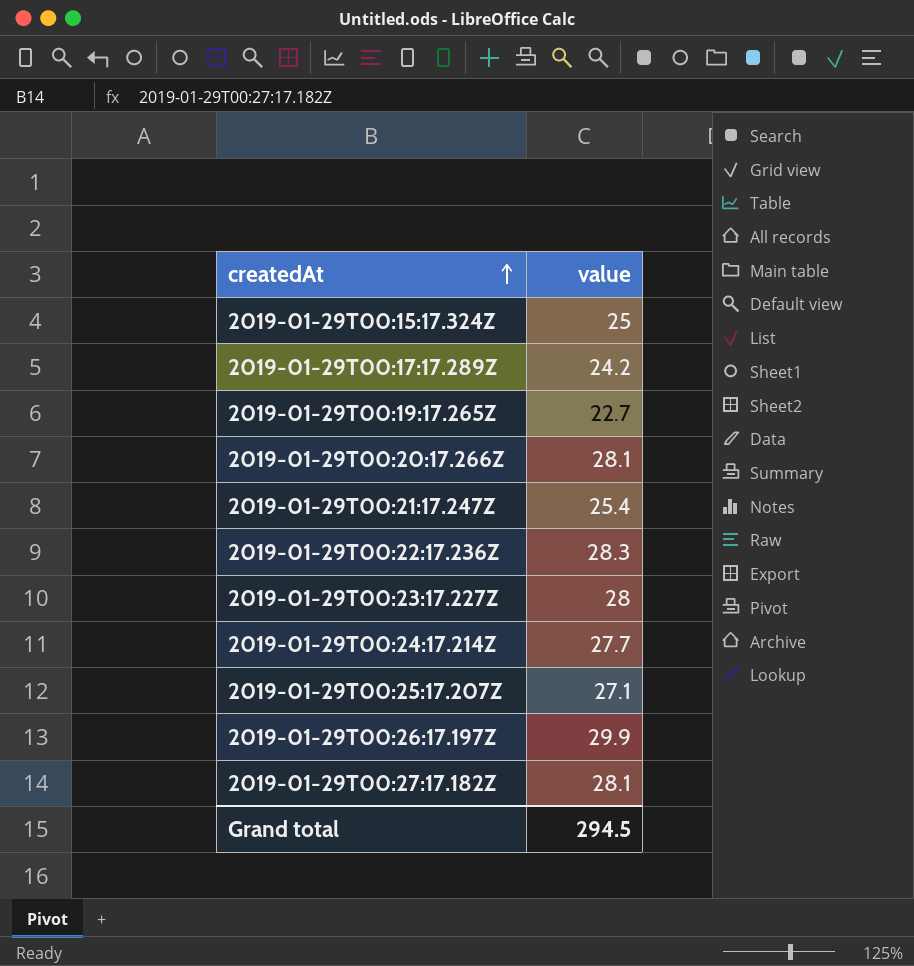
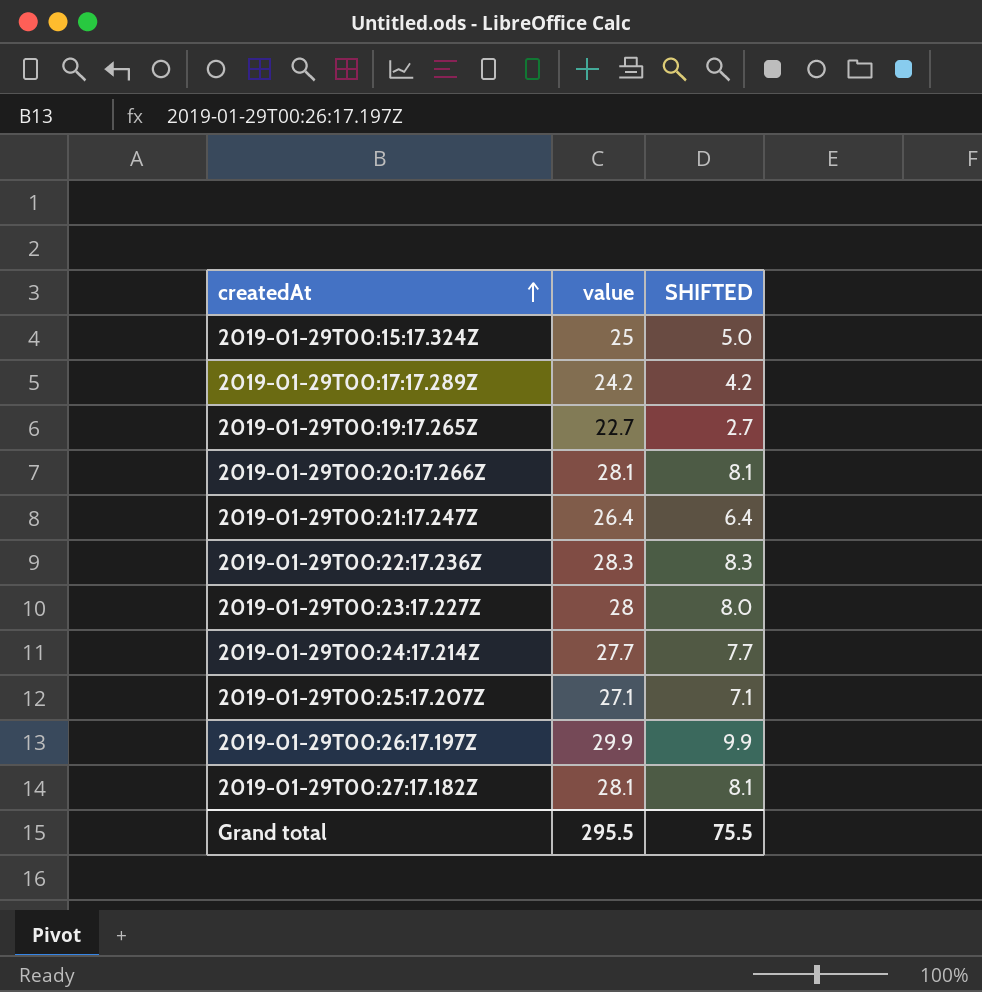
column SHIFTED | formula: none -> [value] - 20
2019-01-29T00:21:17.247Z | value: 25.4 -> 26.4
Grand total | value: 294.5 -> 295.5

